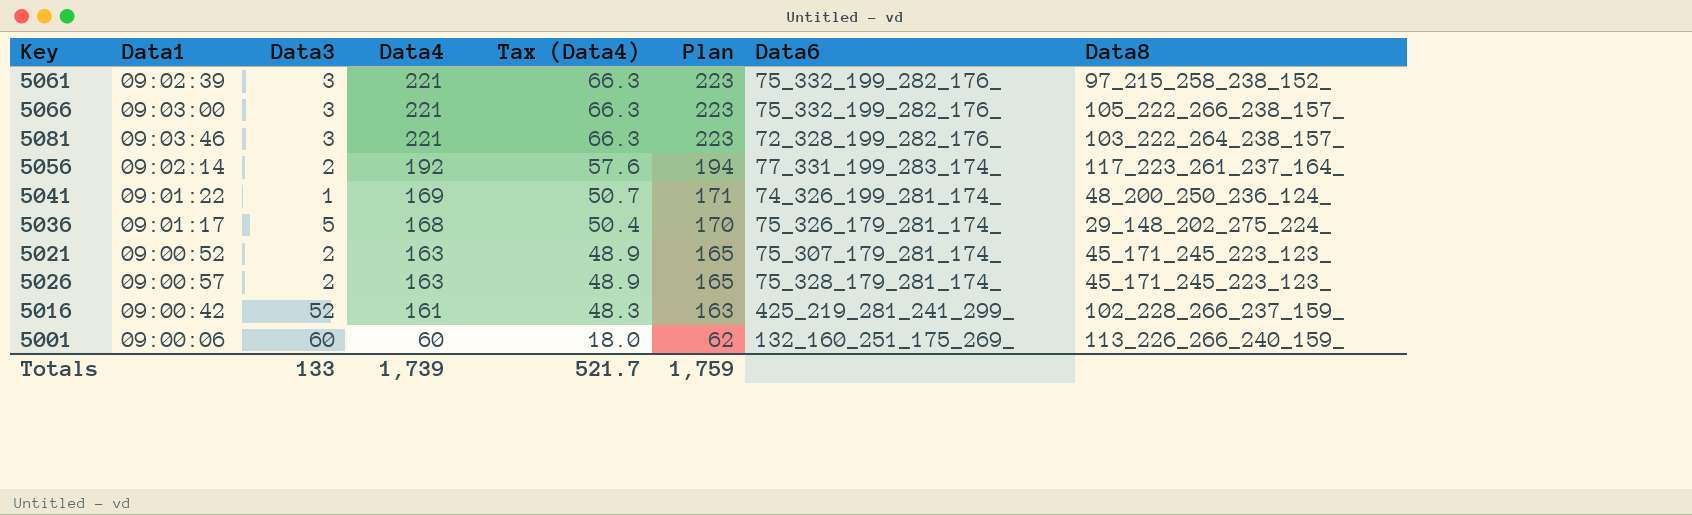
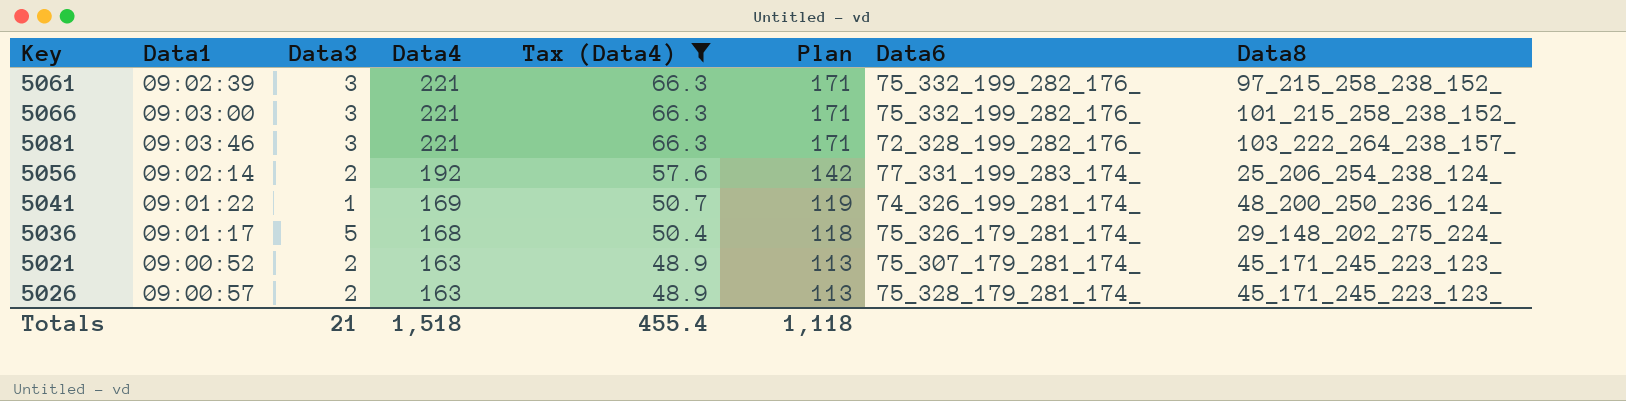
filter: none -> Tax (Data4) >= 48.9
column Plan | formula: [Data4] + 2 -> [Data4] - 50
5066 | Data8: 105_222_266_238_157_ -> 101_215_258_238_152_
5056 | Data8: 117_223_261_237_164_ -> 25_206_254_238_124_
Totals | Data3: 133 -> 21
Totals | Data4: 1,739 -> 1,518
Totals | Tax (Data4): 521.7 -> 455.4
Totals | Plan: 1,759 -> 1,118

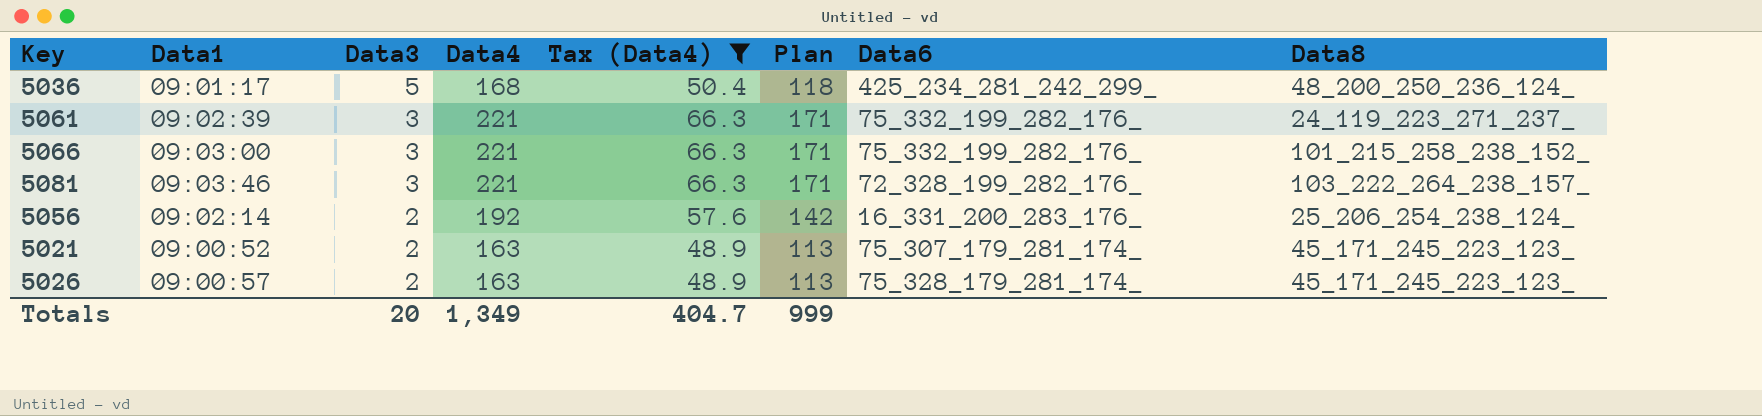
row order: Data4 descending -> Data3 descending
row 5041: 09:01:22 | 1 | 169 | 50.7 | 119 | 74_326_199_281_174_ | 48_200_250_236_124_ -> none
5036 | Data6: 75_326_179_281_174_ -> 425_234_281_242_299_
5036 | Data8: 29_148_202_275_224_ -> 48_200_250_236_124_
5061 | Data8: 97_215_258_238_152_ -> 24_119_223_271_237_
5056 | Data6: 77_331_199_283_174_ -> 16_331_200_283_176_
Totals | Data3: 21 -> 20
Totals | Data4: 1,518 -> 1,349
Totals | Tax (Data4): 455.4 -> 404.7
Totals | Plan: 1,118 -> 999

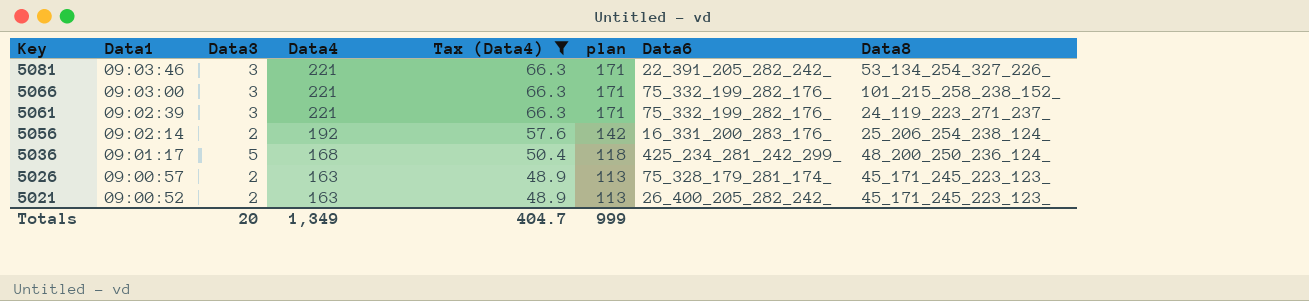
row order: Data3 descending -> Key descending
column name: Plan -> plan
5081 | Data6: 72_328_199_282_176_ -> 22_391_205_282_242_
5081 | Data8: 103_222_264_238_157_ -> 53_134_254_327_226_
5021 | Data6: 75_307_179_281_174_ -> 26_400_205_282_242_

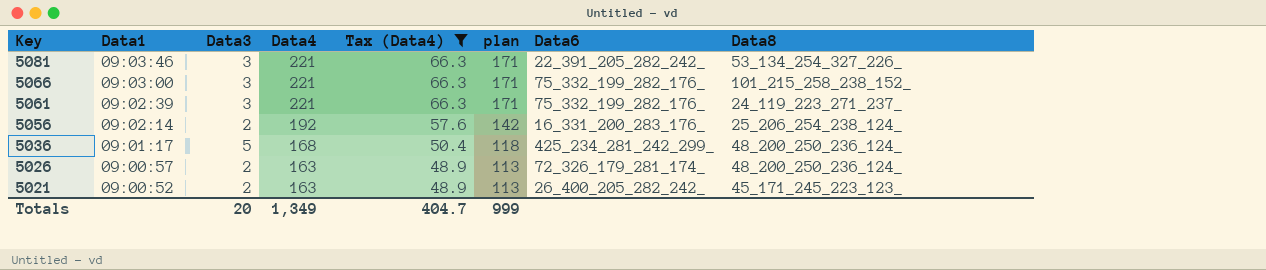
5026 | Data6: 75_328_179_281_174_ -> 72_326_179_281_174_
5026 | Data8: 45_171_245_223_123_ -> 48_200_250_236_124_

